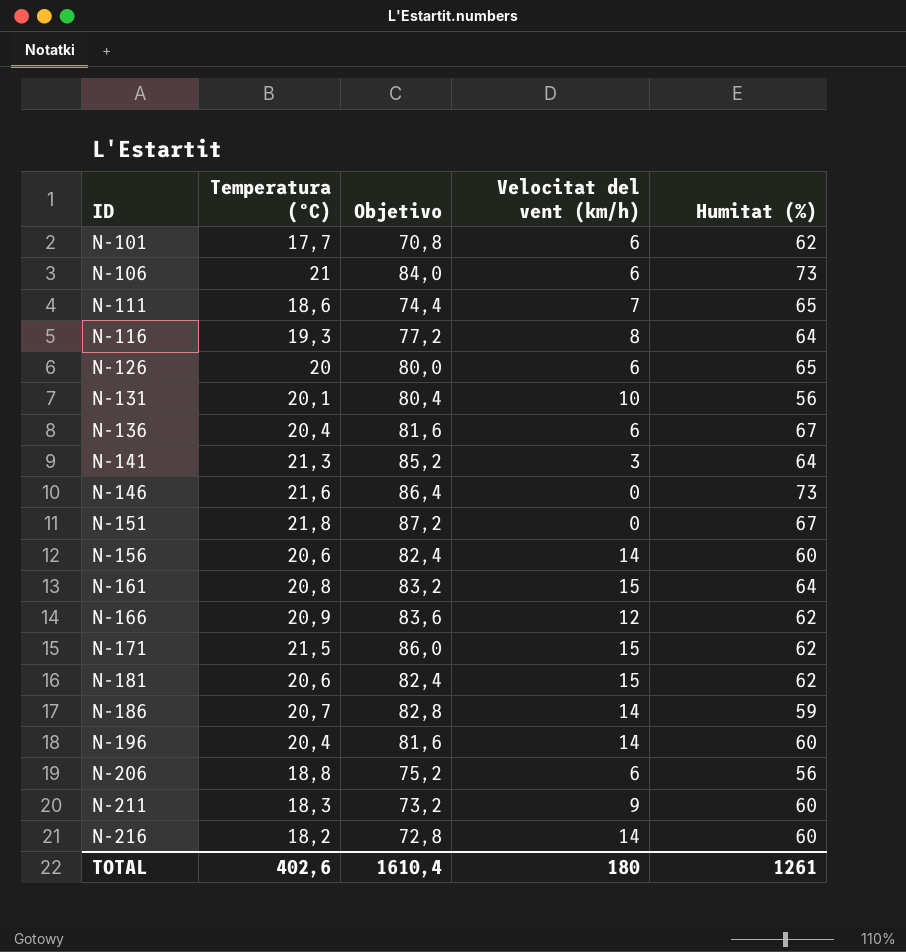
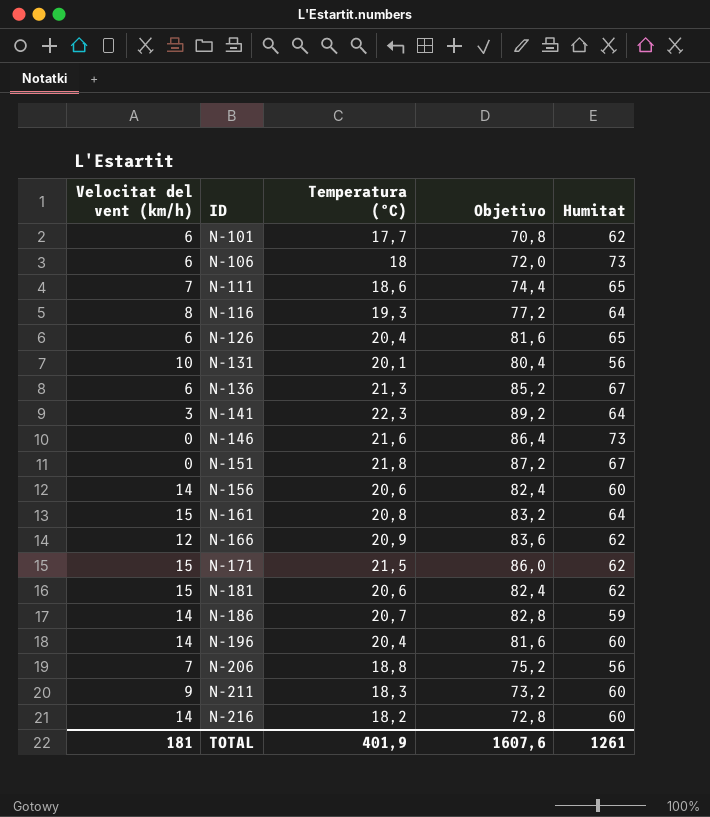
column Velocitat del vent (km/h) | position: 4 -> 1
column name: Humitat (%) -> Humitat
N-106 | Temperatura (ºC): 21 -> 18
N-106 | Objetivo: 84,0 -> 72,0
N-126 | Temperatura (ºC): 20 -> 20,4
N-126 | Objetivo: 80,0 -> 81,6
N-136 | Temperatura (ºC): 20,4 -> 21,3
N-136 | Objetivo: 81,6 -> 85,2
N-141 | Temperatura (ºC): 21,3 -> 22,3
N-141 | Objetivo: 85,2 -> 89,2
N-206 | Velocitat del vent (km/h): 6 -> 7
TOTAL | Velocitat del vent (km/h): 180 -> 181
TOTAL | Temperatura (ºC): 402,6 -> 401,9
TOTAL | Objetivo: 1610,4 -> 1607,6

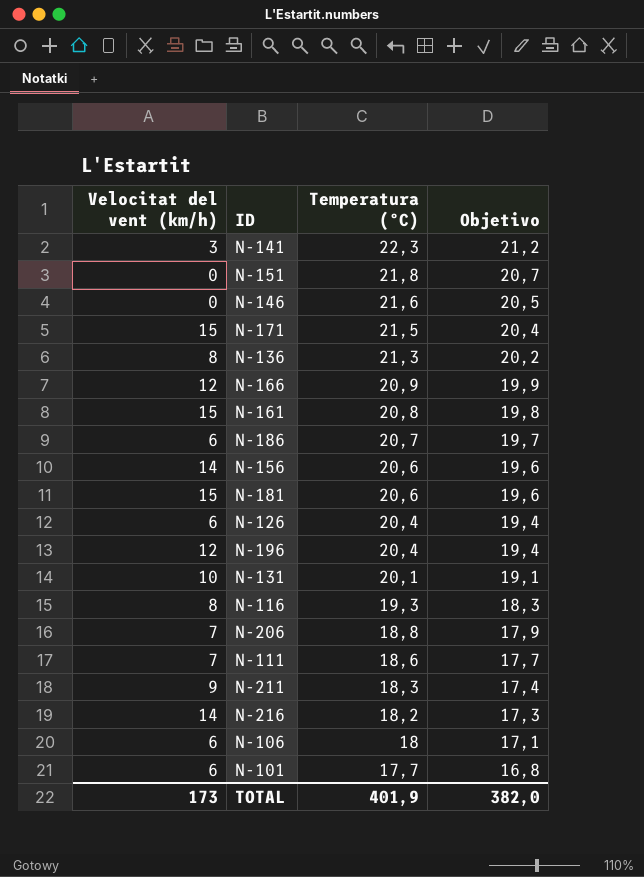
row order: ID ascending -> Temperatura (ºC) descending
column Humitat | position: 5 -> none
column Objetivo | formula: [Temperatura (ºC)] * 4 -> [Temperatura (ºC)] * 0,95
N-136 | Velocitat del vent (km/h): 6 -> 8
N-186 | Velocitat del vent (km/h): 14 -> 6
N-196 | Velocitat del vent (km/h): 14 -> 12
TOTAL | Velocitat del vent (km/h): 181 -> 173
TOTAL | Objetivo: 1607,6 -> 382,0

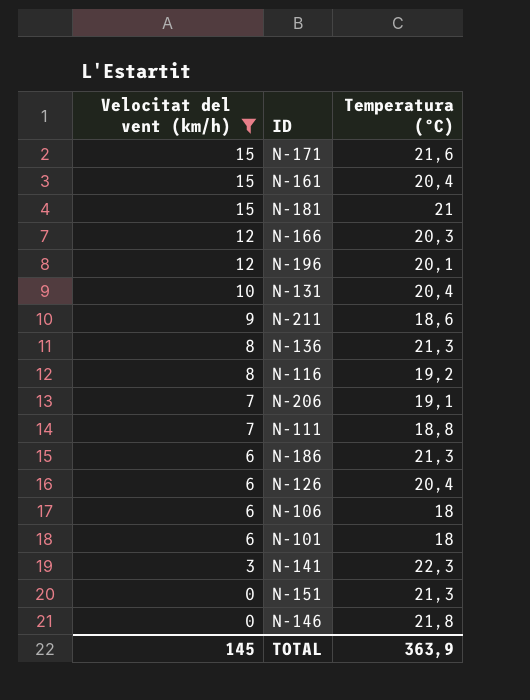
filter: none -> Velocitat del vent (km/h) != 14
row order: Temperatura (ºC) descending -> Velocitat del vent (km/h) descending
column Objetivo | formula: [Temperatura (ºC)] * 0,95 -> none
N-171 | Temperatura (ºC): 21,5 -> 21,6
N-161 | Temperatura (ºC): 20,8 -> 20,4
N-181 | Temperatura (ºC): 20,6 -> 21
N-166 | Temperatura (ºC): 20,9 -> 20,3
N-196 | Temperatura (ºC): 20,4 -> 20,1
N-131 | Temperatura (ºC): 20,1 -> 20,4
N-211 | Temperatura (ºC): 18,3 -> 18,6
N-116 | Temperatura (ºC): 19,3 -> 19,2
N-206 | Temperatura (ºC): 18,8 -> 19,1
N-111 | Temperatura (ºC): 18,6 -> 18,8
N-186 | Temperatura (ºC): 20,7 -> 21,3
N-101 | Temperatura (ºC): 17,7 -> 18
N-151 | Temperatura (ºC): 21,8 -> 21,3
N-146 | Temperatura (ºC): 21,6 -> 21,8
TOTAL | Velocitat del vent (km/h): 173 -> 145
TOTAL | Temperatura (ºC): 401,9 -> 363,9

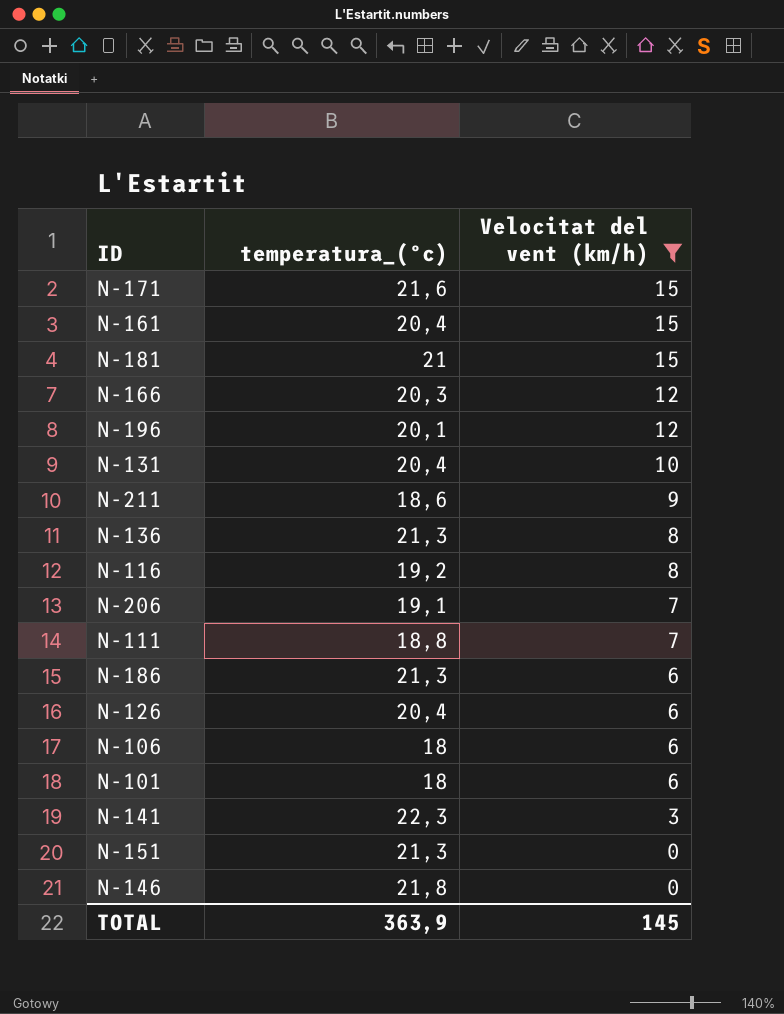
column name: Temperatura (ºC) -> temperatura_(ºc)
column Velocitat del vent (km/h) | position: 1 -> 3

